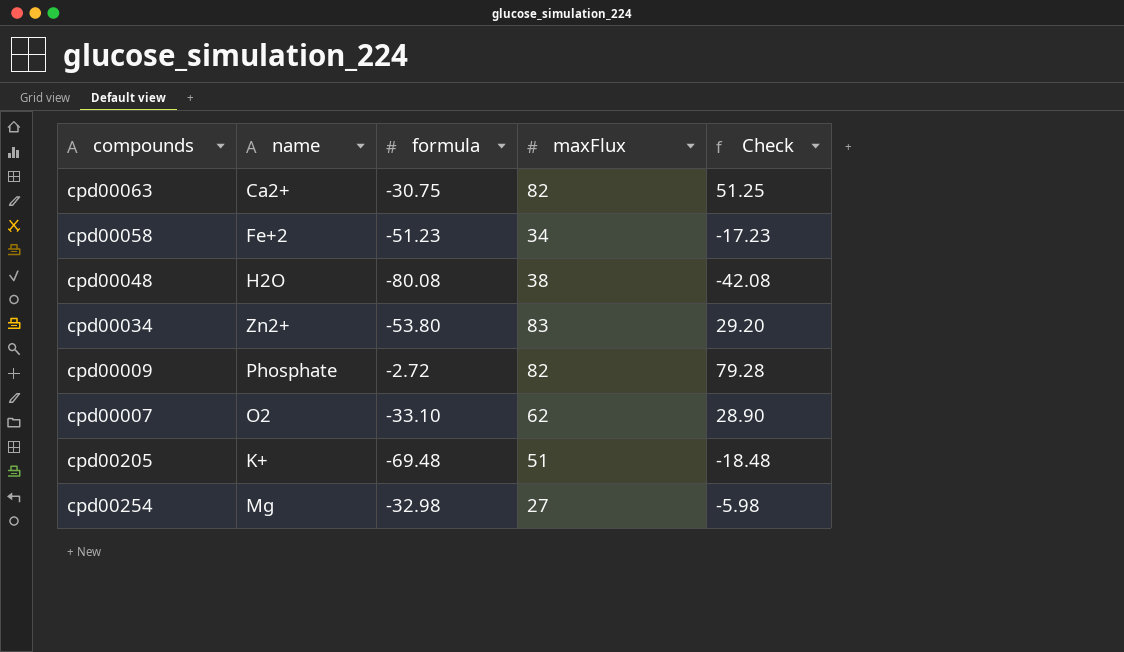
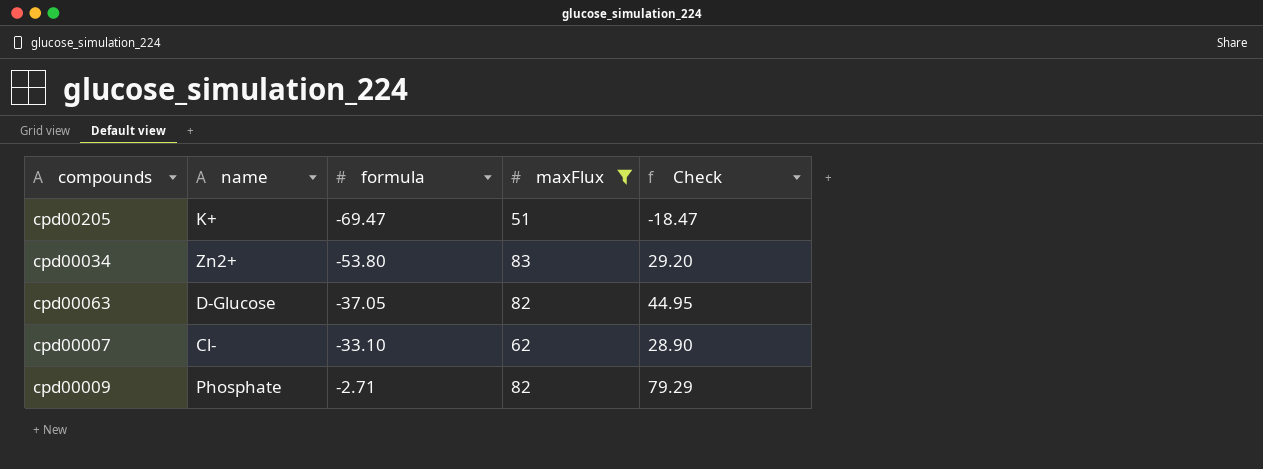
filter: none -> maxFlux >= 51
row order: none -> formula ascending
cpd00205 | formula: -69.48 -> -69.47
cpd00205 | Check: -18.48 -> -18.47
cpd00063 | name: Ca2+ -> D-Glucose
cpd00063 | formula: -30.75 -> -37.05
cpd00063 | Check: 51.25 -> 44.95
cpd00007 | name: O2 -> Cl-
cpd00009 | formula: -2.72 -> -2.71
cpd00009 | Check: 79.28 -> 79.29

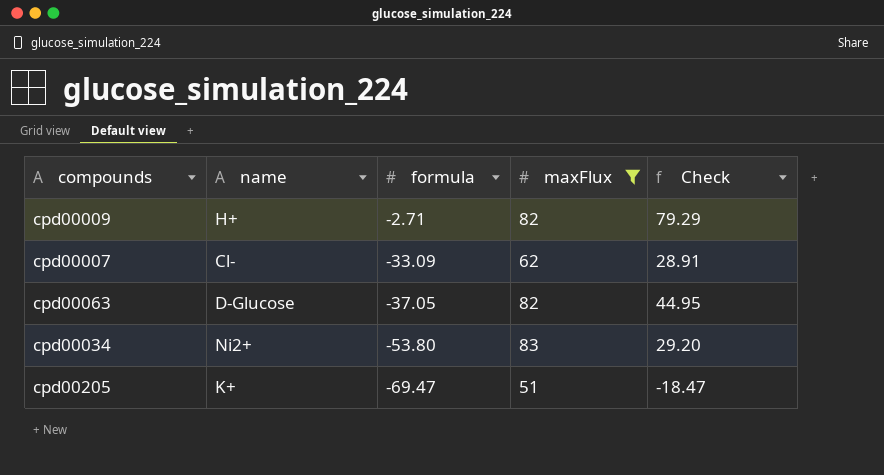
row order: formula ascending -> formula descending
cpd00009 | name: Phosphate -> H+
cpd00007 | formula: -33.10 -> -33.09
cpd00007 | Check: 28.90 -> 28.91
cpd00034 | name: Zn2+ -> Ni2+

